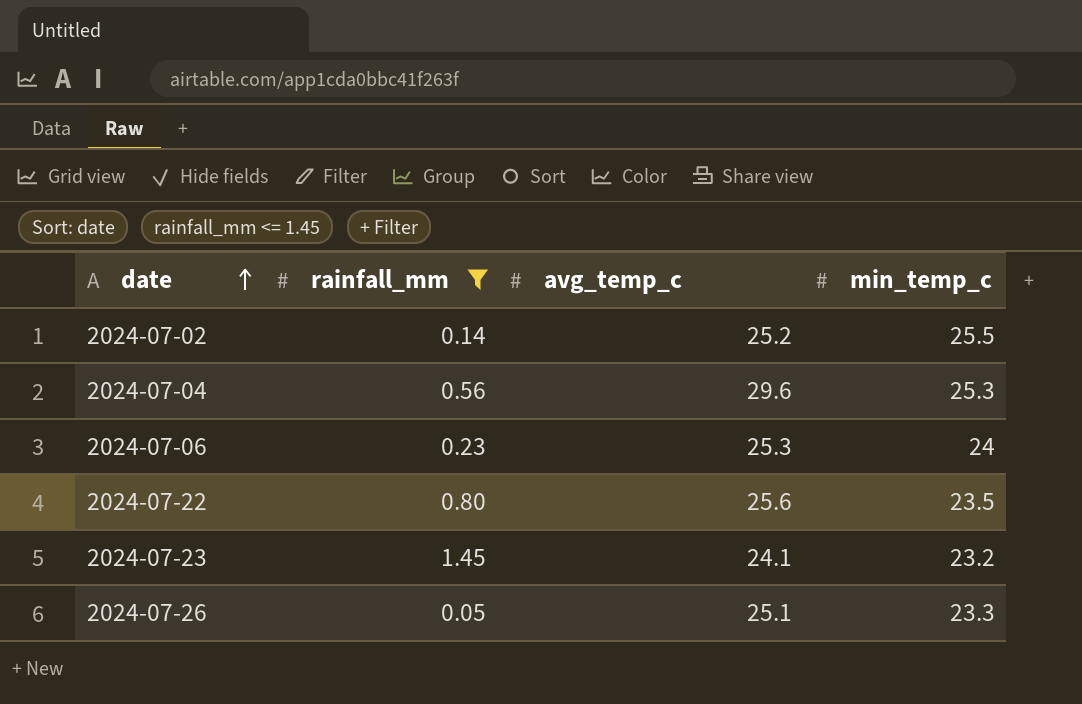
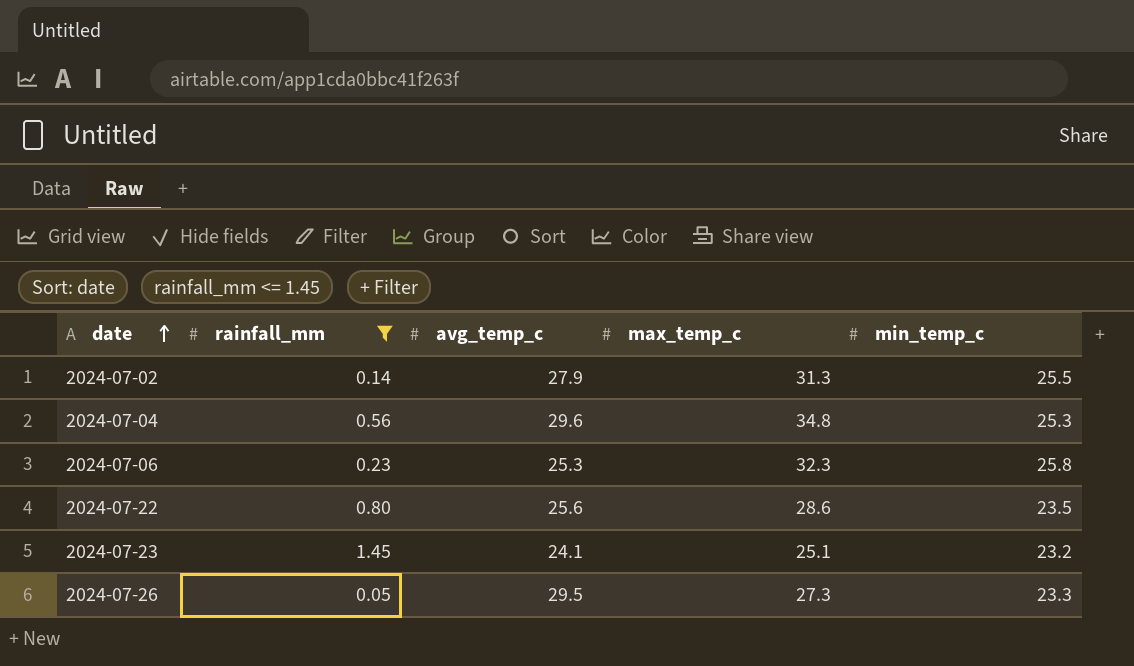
column max_temp_c | position: none -> 4
2024-07-02 | avg_temp_c: 25.2 -> 27.9
2024-07-06 | min_temp_c: 24 -> 25.8
2024-07-26 | avg_temp_c: 25.1 -> 29.5

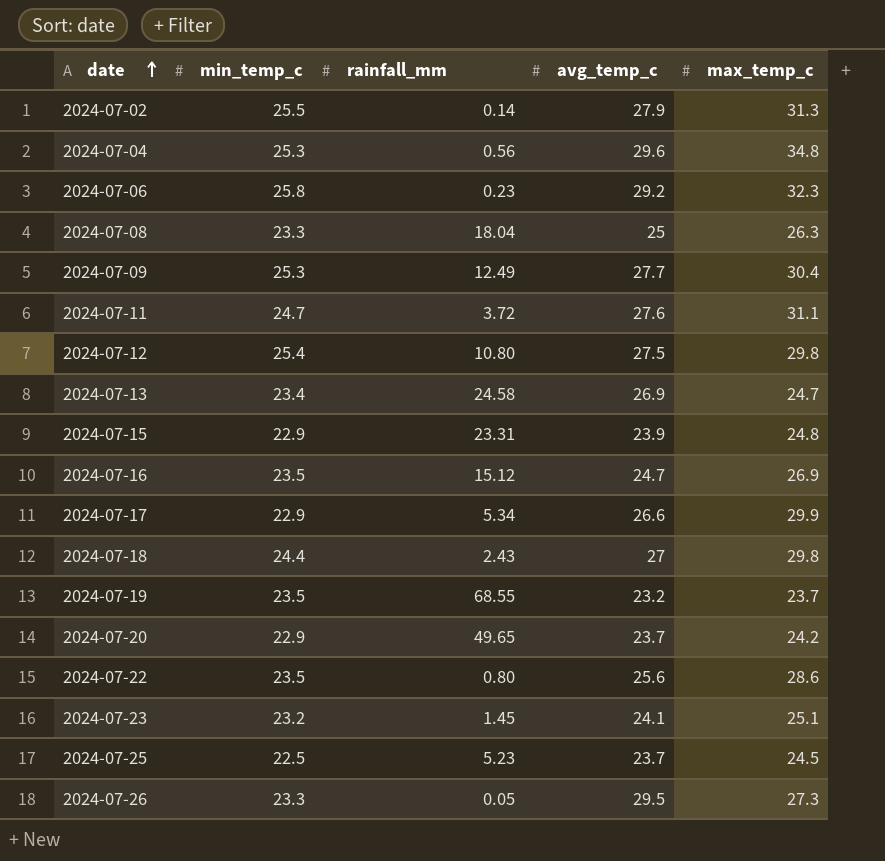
filter: rainfall_mm <= 1.45 -> none
column min_temp_c | position: 5 -> 2
2024-07-06 | avg_temp_c: 25.3 -> 29.2

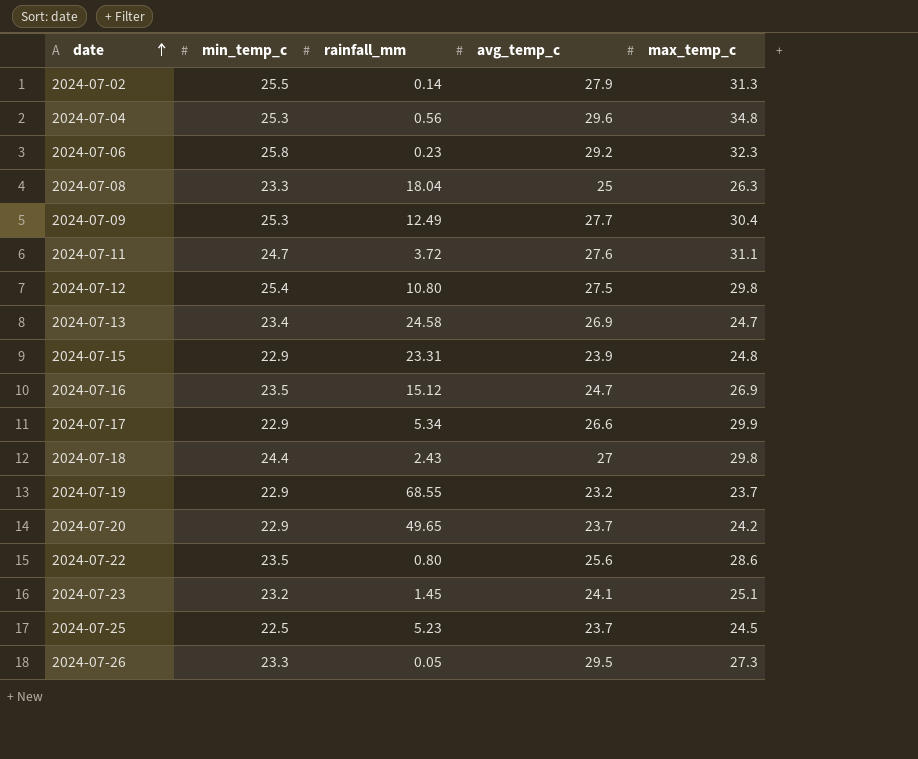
2024-07-19 | min_temp_c: 23.5 -> 22.9

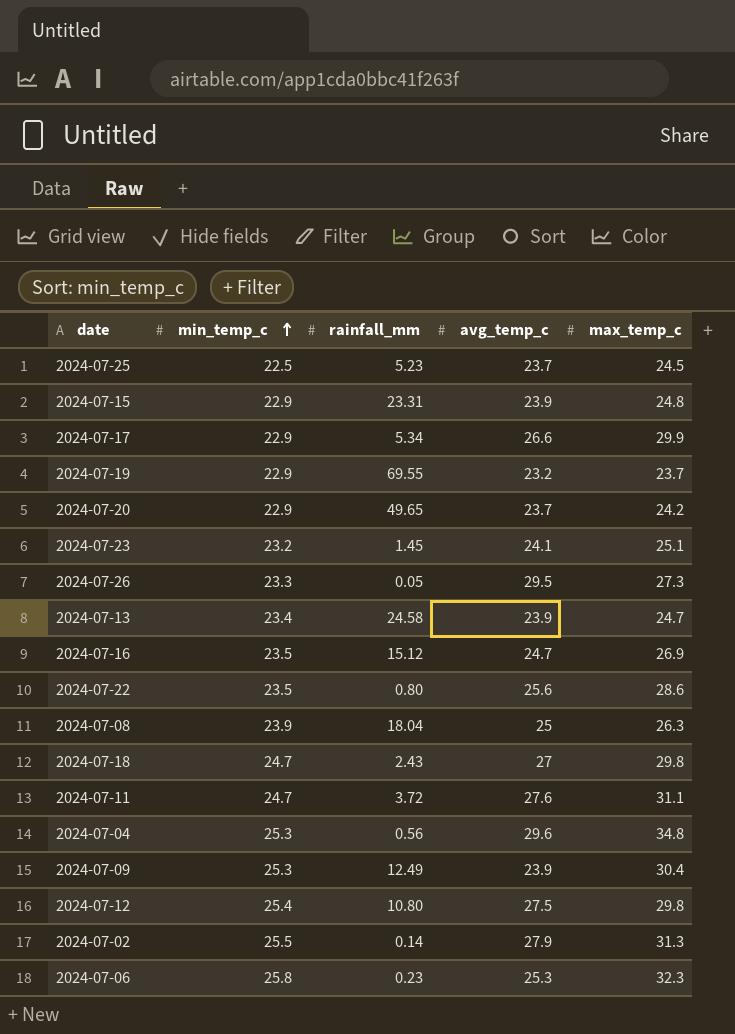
row order: date ascending -> min_temp_c ascending
2024-07-19 | rainfall_mm: 68.55 -> 69.55
2024-07-13 | avg_temp_c: 26.9 -> 23.9
2024-07-08 | min_temp_c: 23.3 -> 23.9
2024-07-18 | min_temp_c: 24.4 -> 24.7
2024-07-09 | avg_temp_c: 27.7 -> 23.9
2024-07-06 | avg_temp_c: 29.2 -> 25.3

